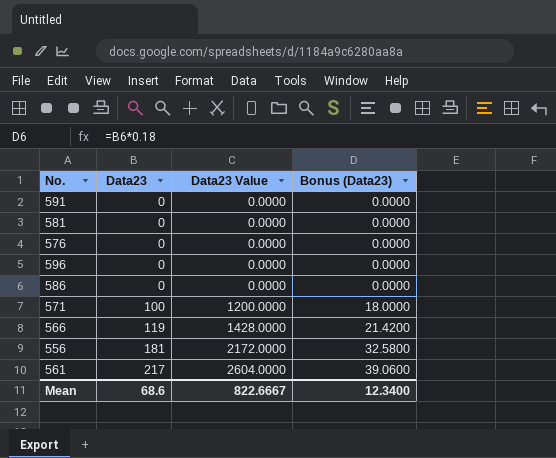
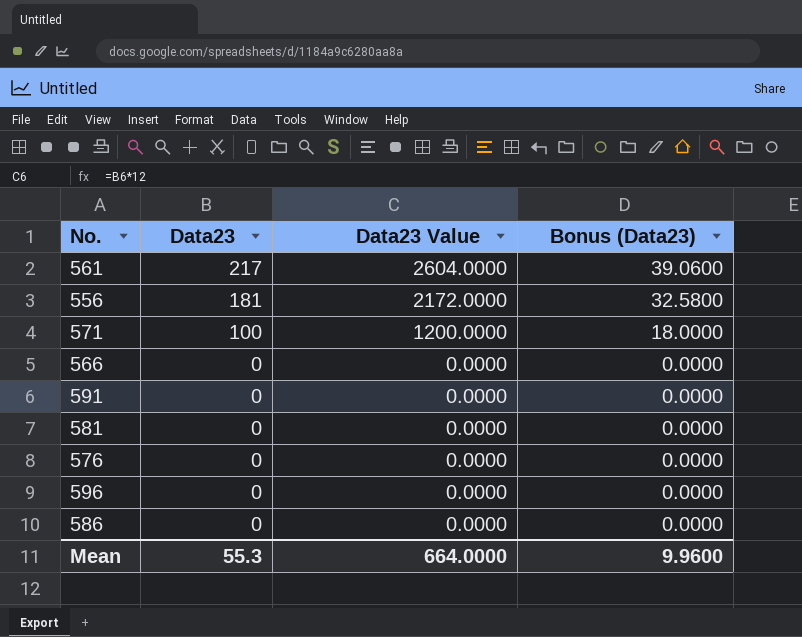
row order: Data23 ascending -> Data23 descending
566 | Data23: 119 -> 0
566 | Data23 Value: 1428.0000 -> 0.0000
566 | Bonus (Data23): 21.4200 -> 0.0000
Mean | Data23: 68.6 -> 55.3
Mean | Data23 Value: 822.6667 -> 664.0000
Mean | Bonus (Data23): 12.3400 -> 9.9600

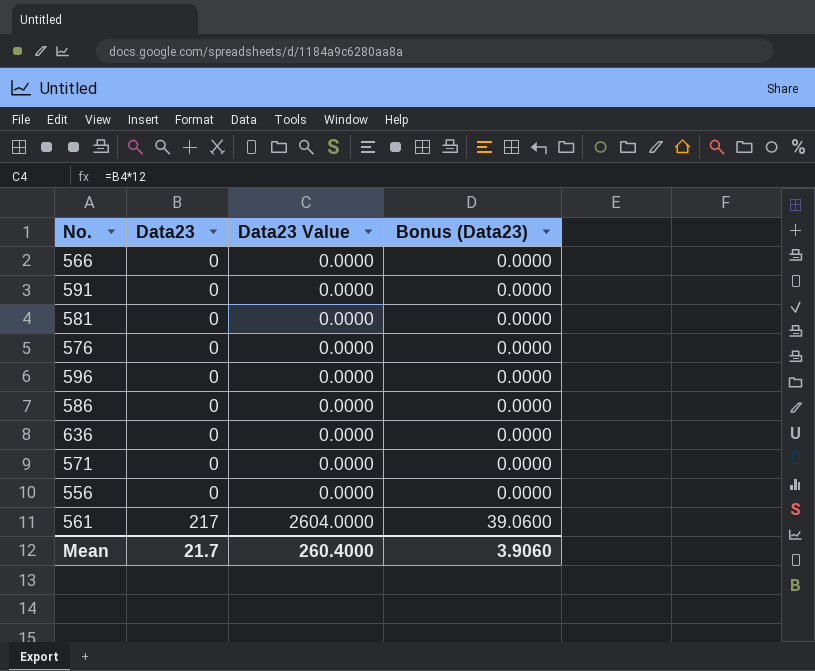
row order: Data23 descending -> Data23 ascending
row 636: none -> 0 | 0.0000 | 0.0000
571 | Data23: 100 -> 0
571 | Data23 Value: 1200.0000 -> 0.0000
571 | Bonus (Data23): 18.0000 -> 0.0000
556 | Data23: 181 -> 0
556 | Data23 Value: 2172.0000 -> 0.0000
556 | Bonus (Data23): 32.5800 -> 0.0000
Mean | Data23: 55.3 -> 21.7
Mean | Data23 Value: 664.0000 -> 260.4000
Mean | Bonus (Data23): 9.9600 -> 3.9060

